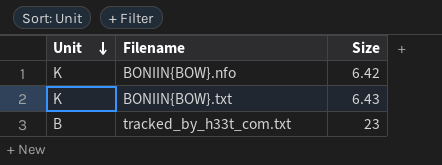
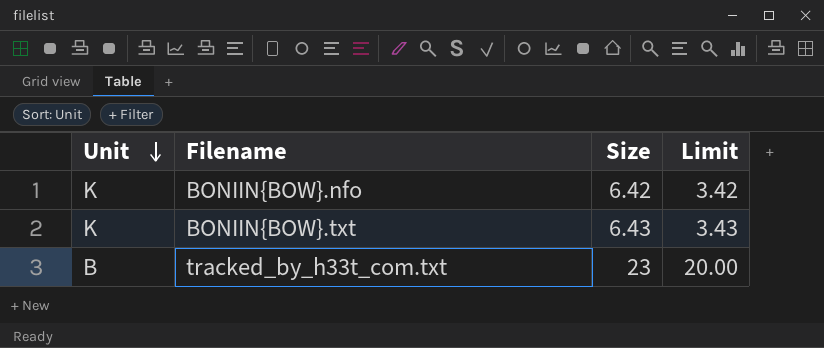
column Limit | formula: none -> [Size] - 3

